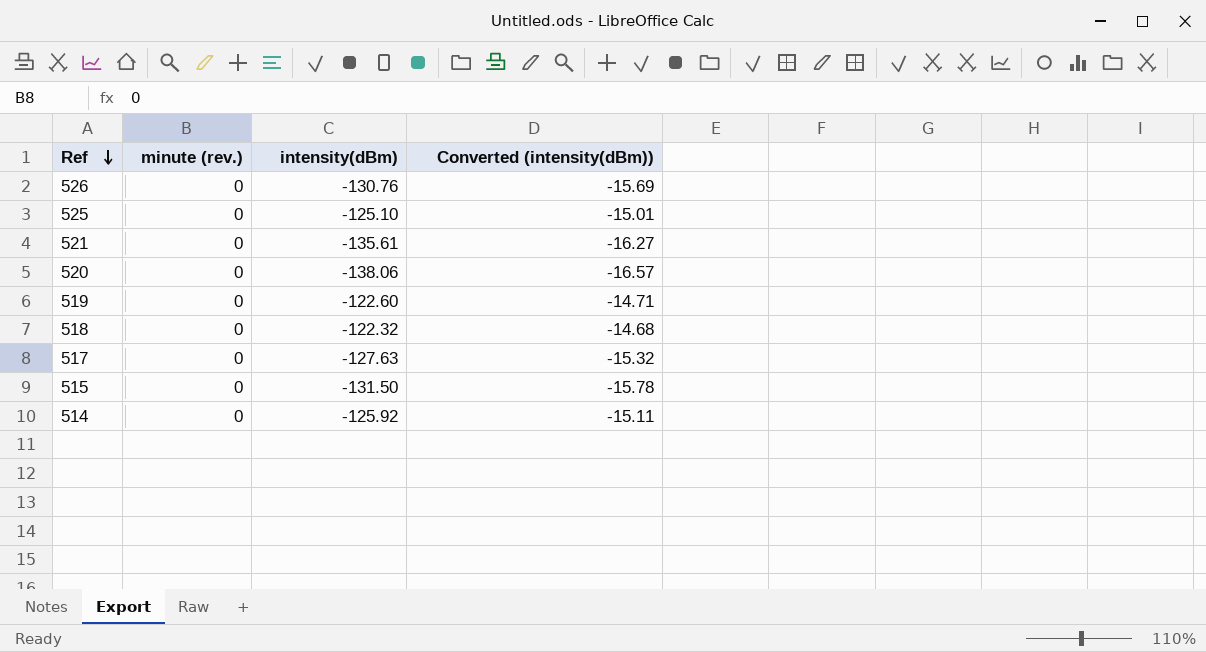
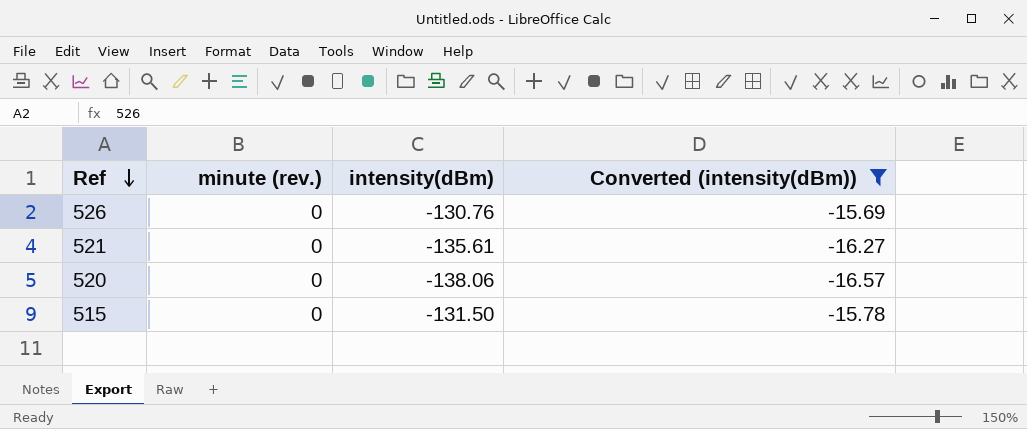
filter: none -> Converted (intensity(dBm)) <= -15.69

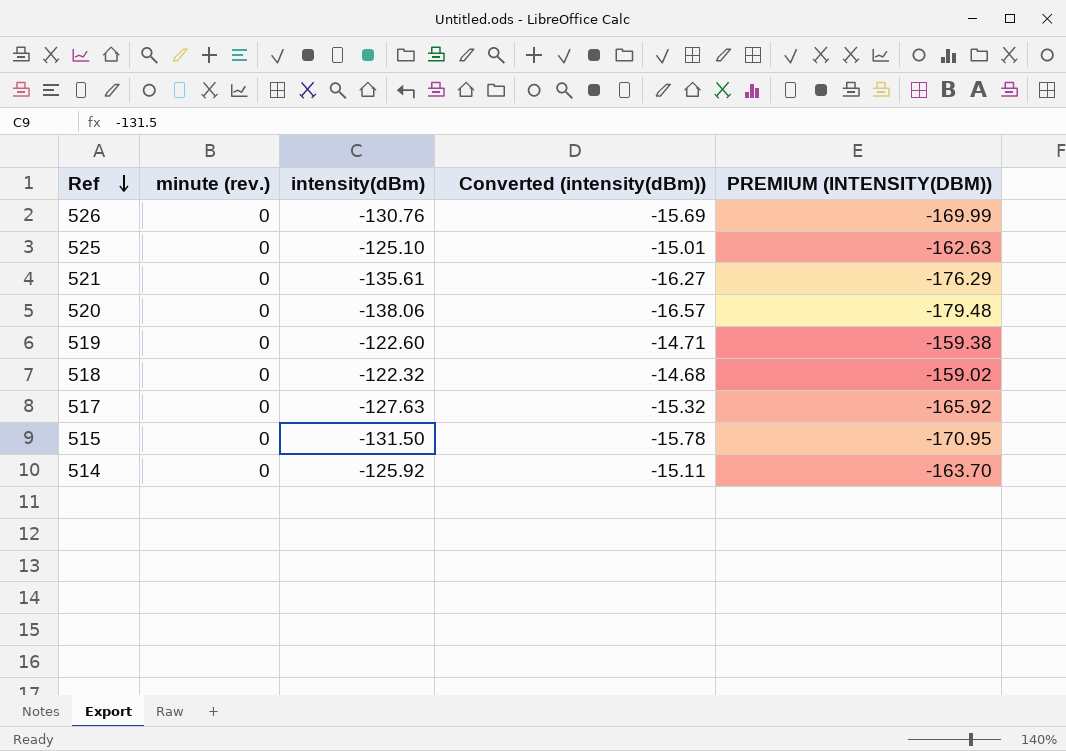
filter: Converted (intensity(dBm)) <= -15.69 -> none
column PREMIUM (INTENSITY(DBM)) | formula: none -> [intensity(dBm)] * 1.3

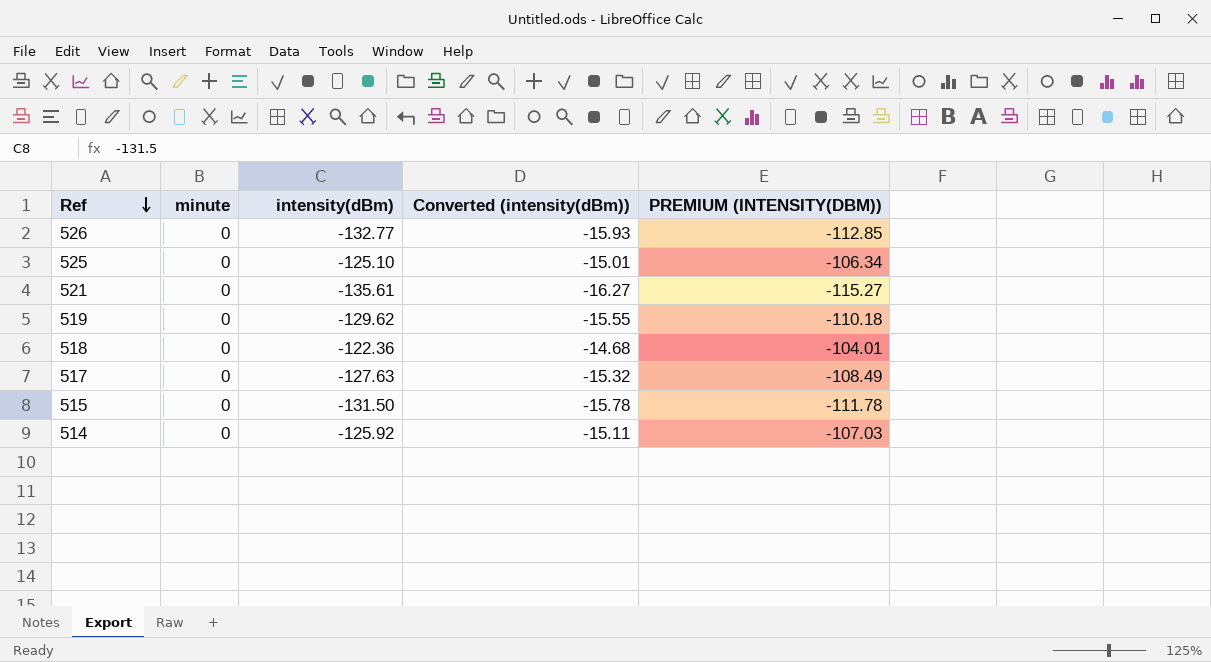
column name: minute (rev.) -> minute
column PREMIUM (INTENSITY(DBM)) | formula: [intensity(dBm)] * 1.3 -> [intensity(dBm)] * 0.85
row 520: 0 | -138.06 | -16.57 | -179.48 -> none
526 | intensity(dBm): -130.76 -> -132.77
526 | Converted (intensity(dBm)): -15.69 -> -15.93
519 | intensity(dBm): -122.60 -> -129.62
519 | Converted (intensity(dBm)): -14.71 -> -15.55
518 | intensity(dBm): -122.32 -> -122.36

